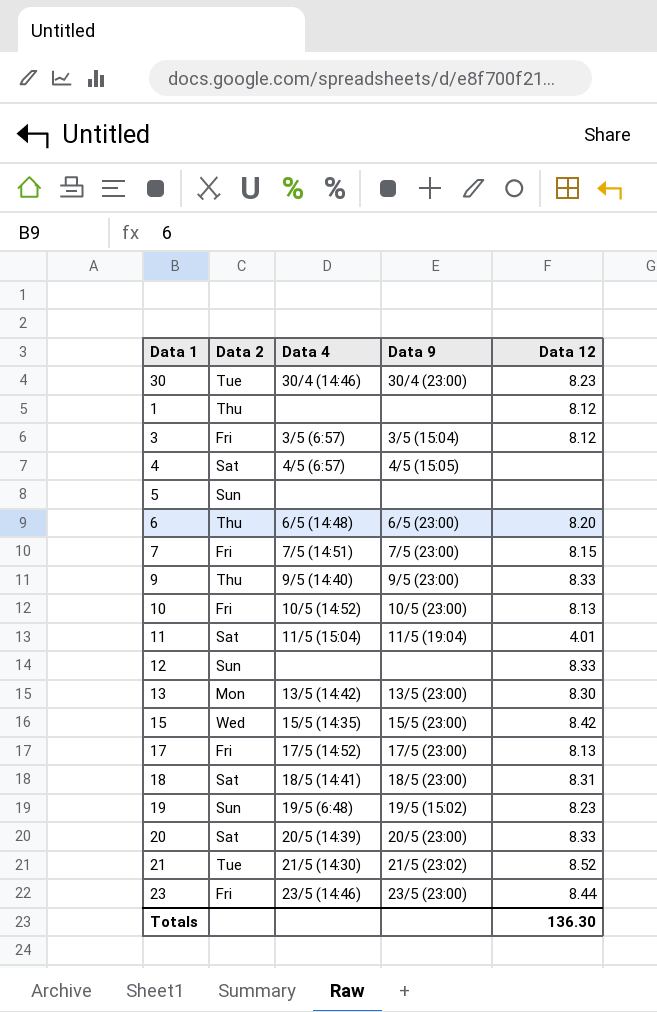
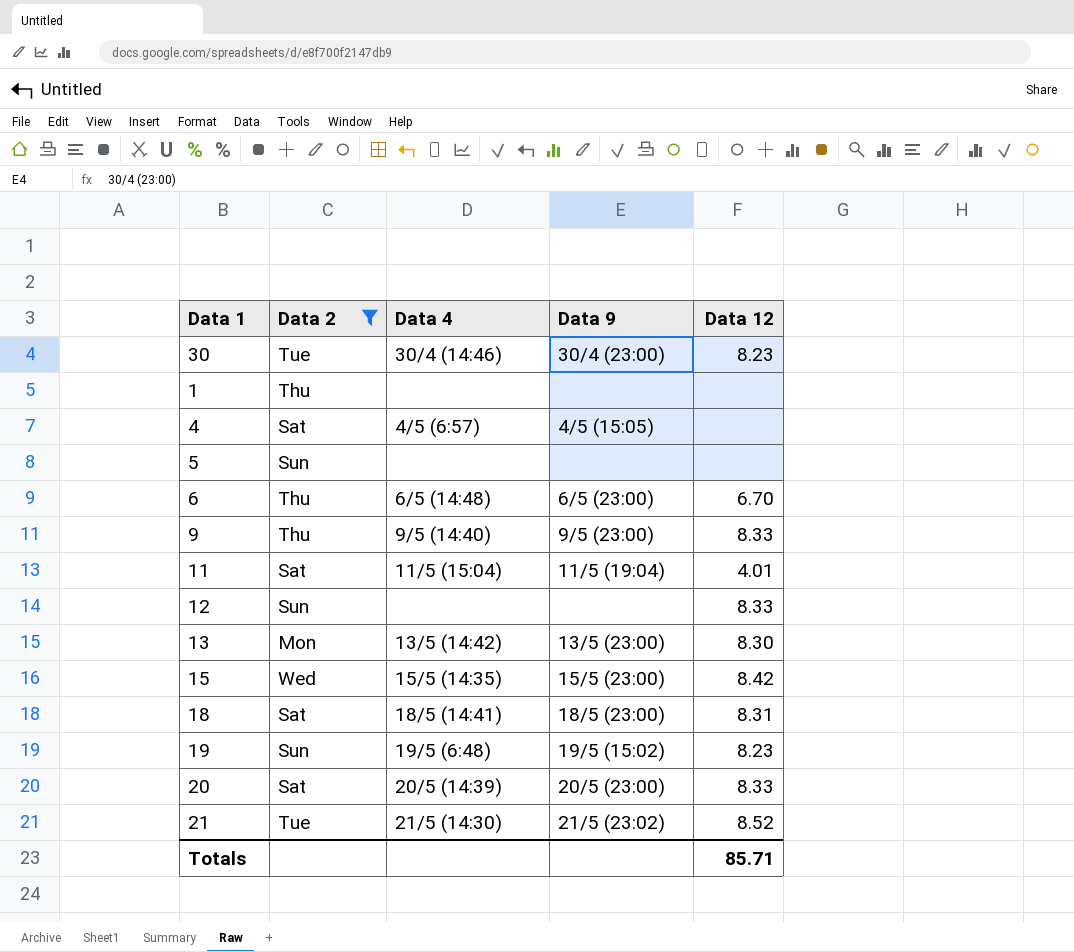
filter: none -> Data 2 != Fri
1 | Data 12: 8.12 -> none
6 | Data 12: 8.20 -> 6.70
Totals | Data 12: 136.30 -> 85.71

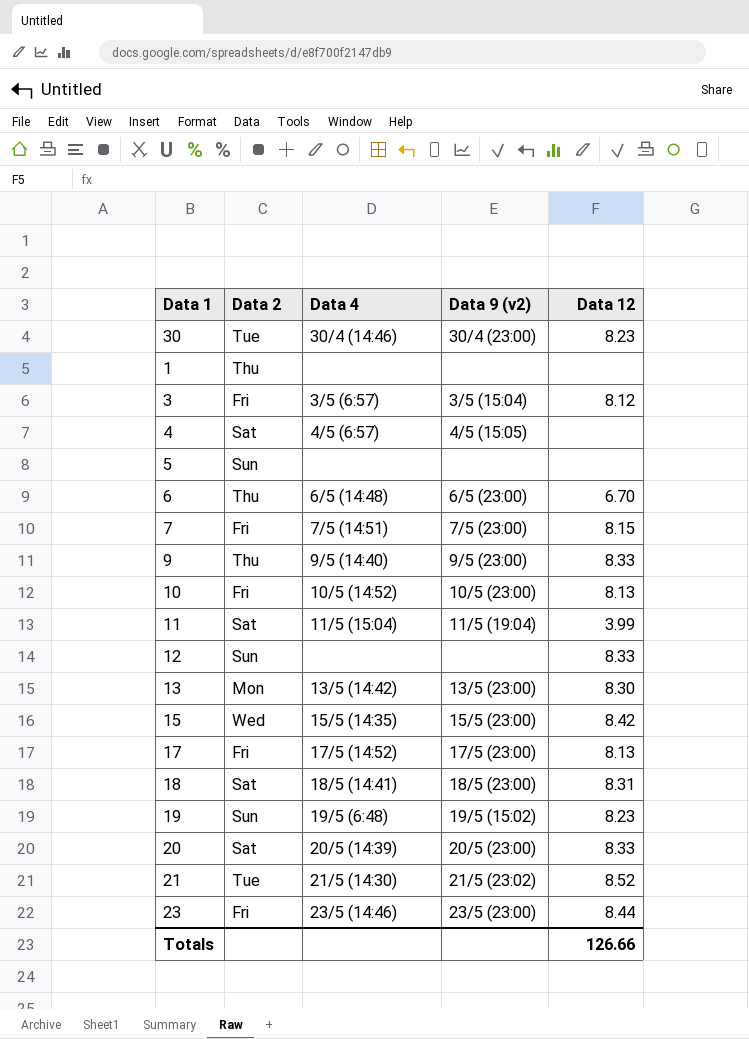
filter: Data 2 != Fri -> none
column name: Data 9 -> Data 9 (v2)
11 | Data 12: 4.01 -> 3.99
Totals | Data 12: 85.71 -> 126.66

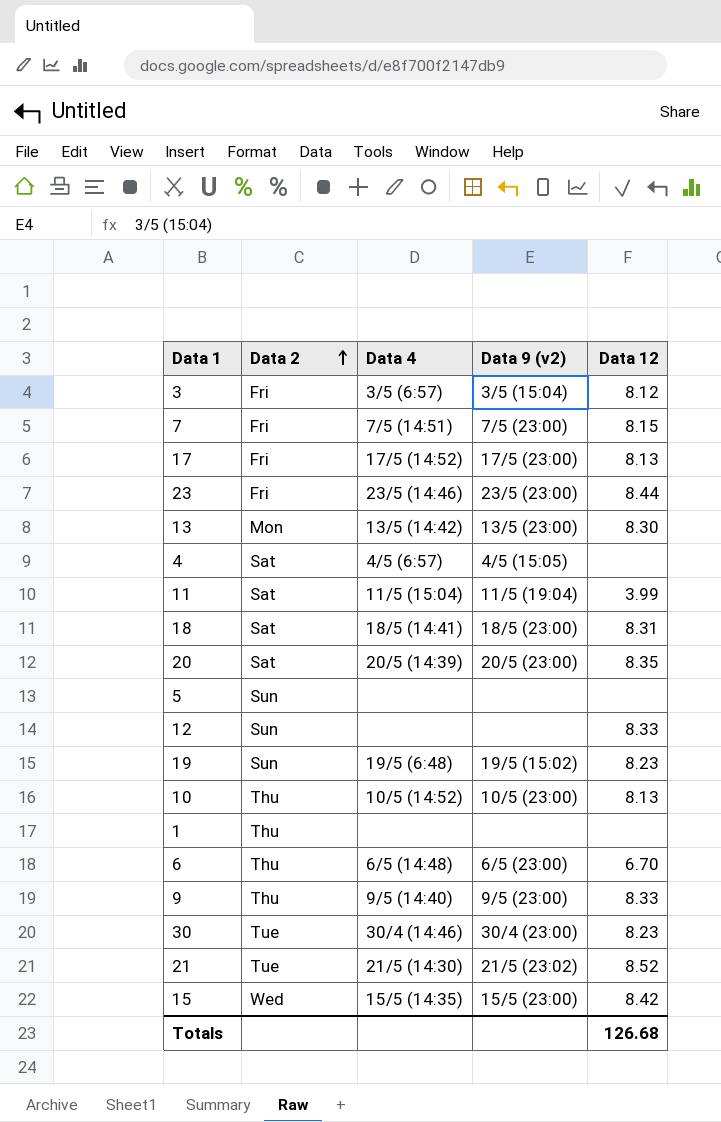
row order: none -> Data 2 ascending
20 | Data 12: 8.33 -> 8.35
10 | Data 2: Fri -> Thu
Totals | Data 12: 126.66 -> 126.68

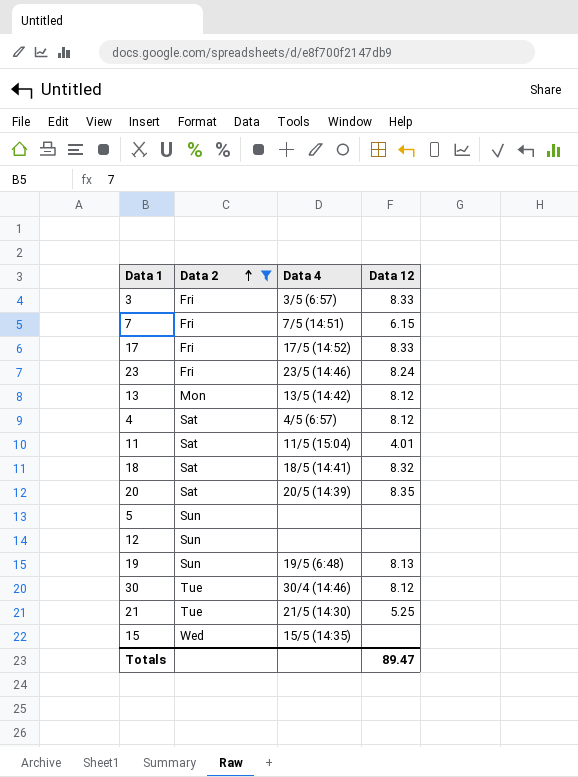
filter: none -> Data 2 != Thu
column Data 9 (v2) | position: 4 -> none
3 | Data 12: 8.12 -> 8.33
7 | Data 12: 8.15 -> 6.15
17 | Data 12: 8.13 -> 8.33
23 | Data 12: 8.44 -> 8.24
13 | Data 12: 8.30 -> 8.12
4 | Data 12: none -> 8.12
11 | Data 12: 3.99 -> 4.01
18 | Data 12: 8.31 -> 8.32
12 | Data 12: 8.33 -> none
19 | Data 12: 8.23 -> 8.13
30 | Data 12: 8.23 -> 8.12
21 | Data 12: 8.52 -> 5.25
15 | Data 12: 8.42 -> none
Totals | Data 12: 126.68 -> 89.47

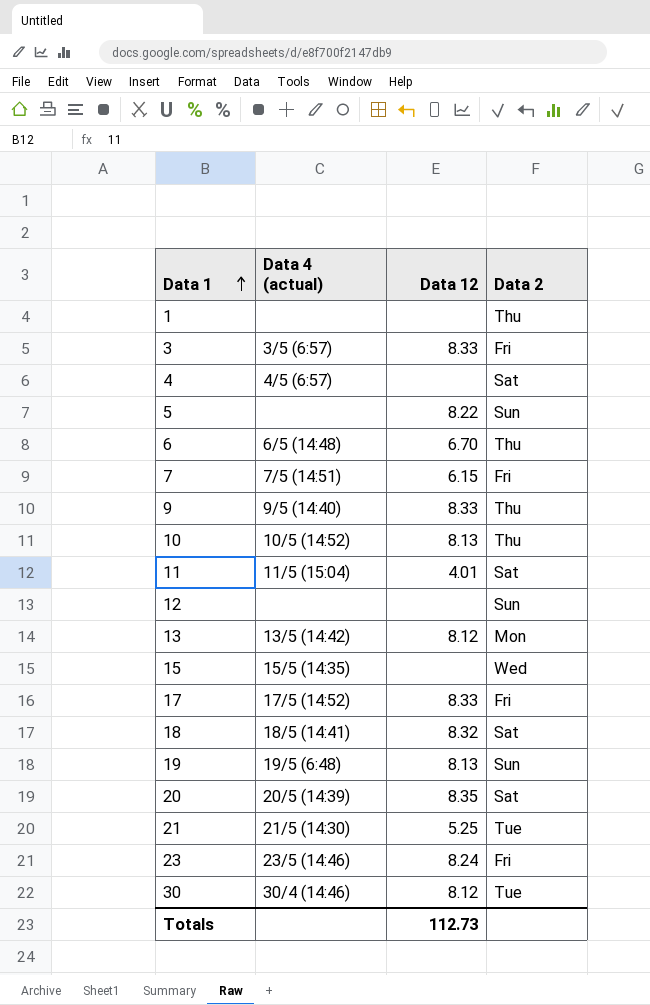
filter: Data 2 != Thu -> none
row order: Data 2 ascending -> Data 1 ascending
column name: Data 4 -> Data 4 (actual)
column Data 2 | position: 2 -> 4
4 | Data 12: 8.12 -> none
5 | Data 12: none -> 8.22
Totals | Data 12: 89.47 -> 112.73

